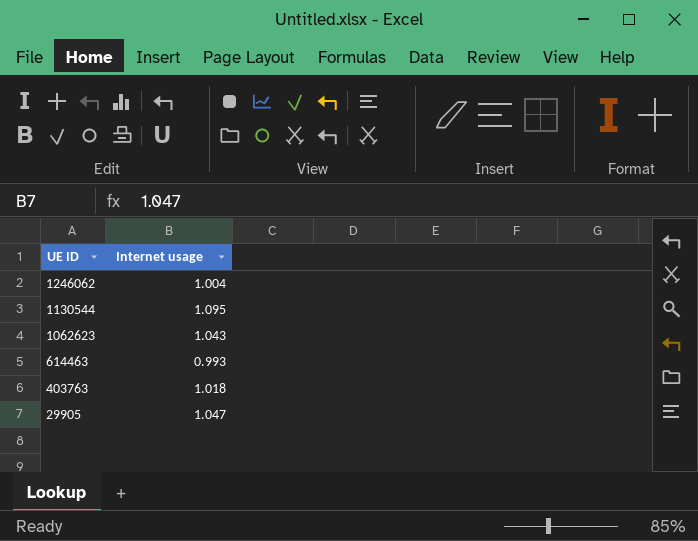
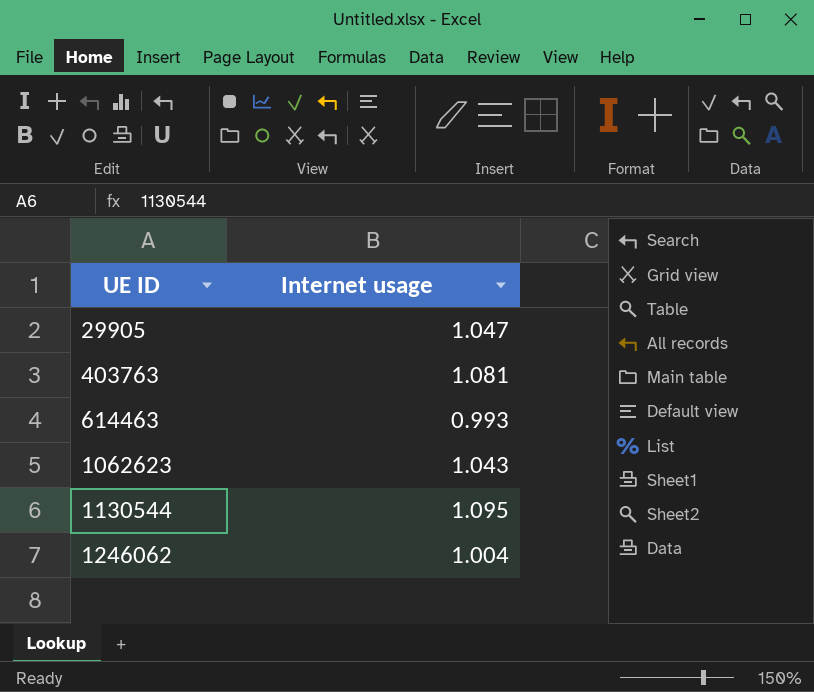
row order: UE ID descending -> UE ID ascending
403763 | Internet usage: 1.018 -> 1.081

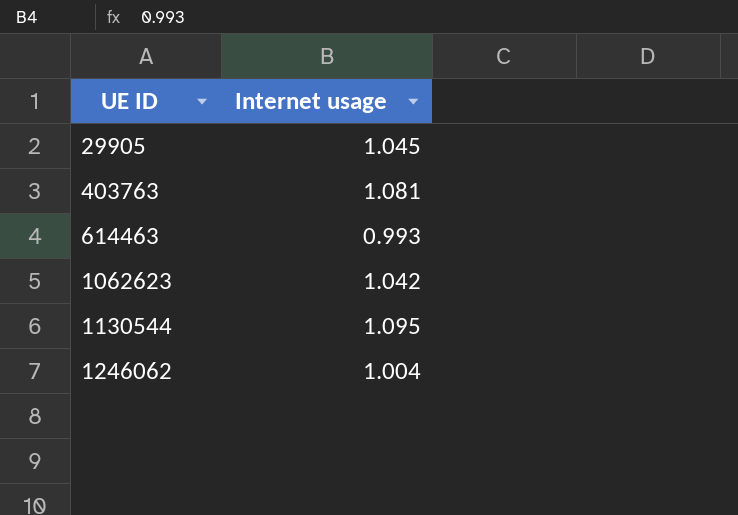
29905 | Internet usage: 1.047 -> 1.045
1062623 | Internet usage: 1.043 -> 1.042

